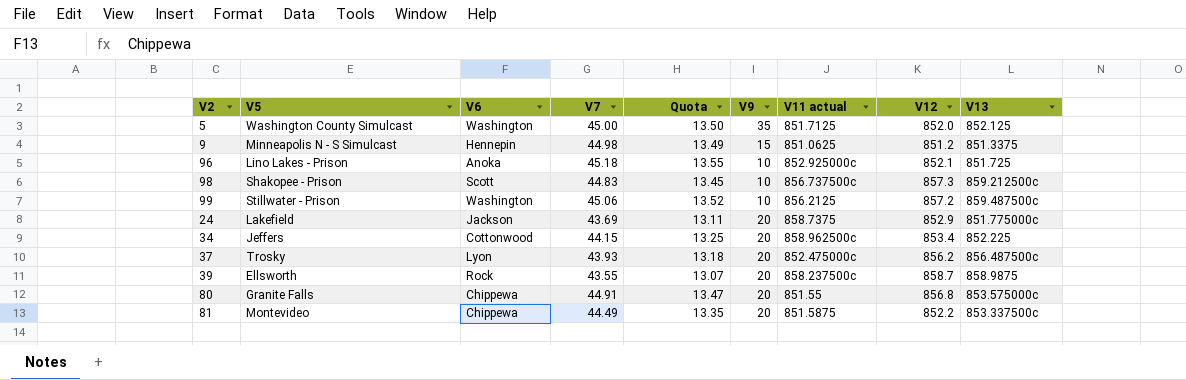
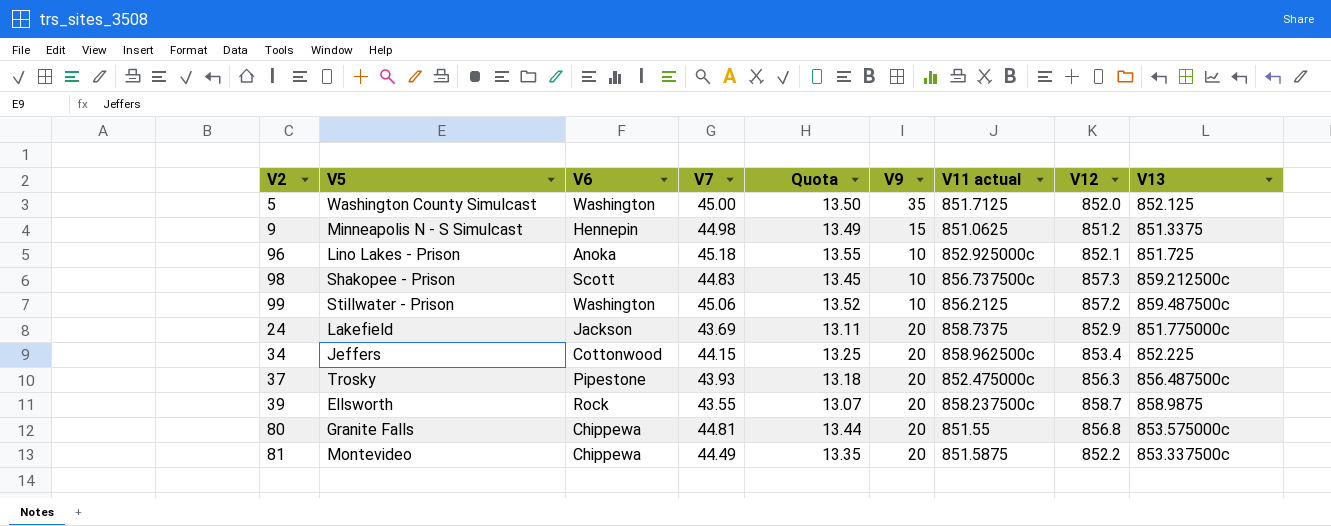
37 | V6: Lyon -> Pipestone
37 | V12: 856.2 -> 856.3
80 | V7: 44.91 -> 44.81
80 | Quota: 13.47 -> 13.44

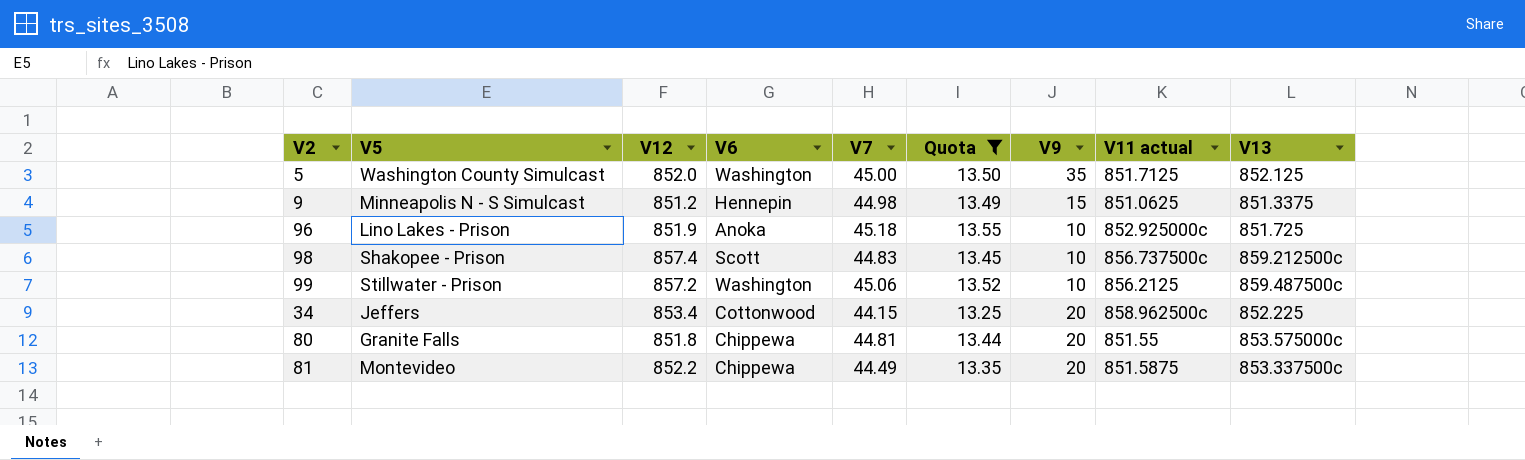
filter: none -> Quota >= 13.25
column V12 | position: 8 -> 3
96 | V12: 852.1 -> 851.9
98 | V12: 857.3 -> 857.4
80 | V12: 856.8 -> 851.8

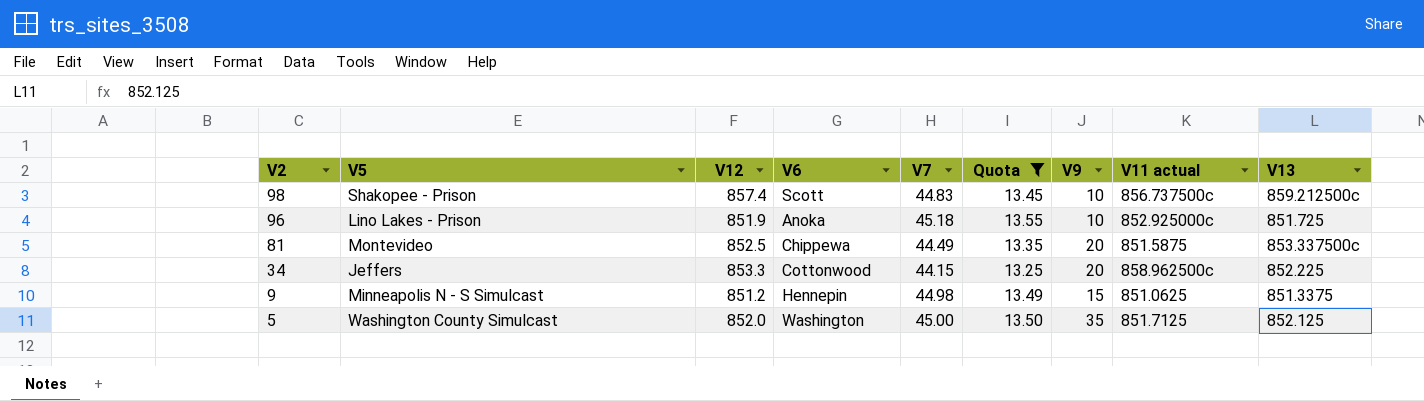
row order: none -> V2 descending
row 99: Stillwater - Prison | 857.2 | Washington | 45.06 | 13.52 | 10 | 856.2125 | 859.487500c -> none
row 80: Granite Falls | 851.8 | Chippewa | 44.81 | 13.44 | 20 | 851.55 | 853.575000c -> none
81 | V12: 852.2 -> 852.5
34 | V12: 853.4 -> 853.3

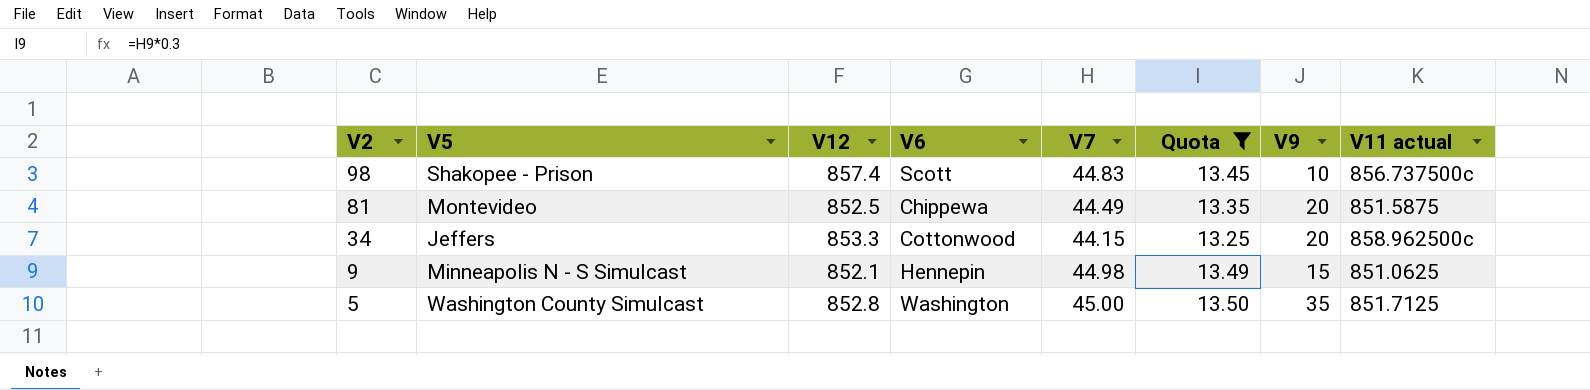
column V13 | position: 9 -> none
row 96: Lino Lakes - Prison | 851.9 | Anoka | 45.18 | 13.55 | 10 | 852.925000c | 851.725 -> none
9 | V12: 851.2 -> 852.1
5 | V12: 852.0 -> 852.8

